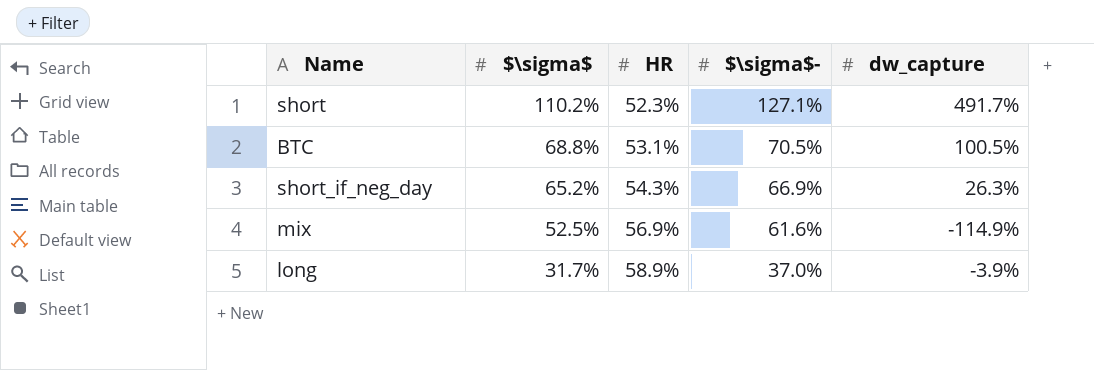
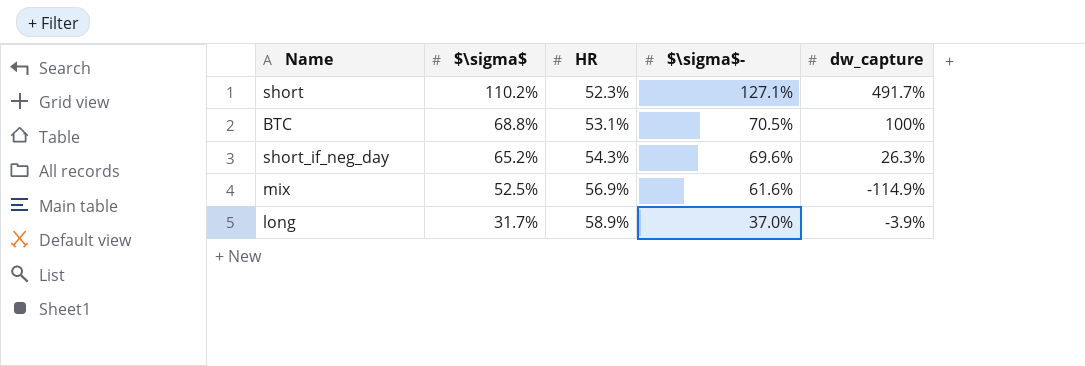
BTC | dw_capture: 100.5% -> 100%
short_if_neg_day | $\sigma$-: 66.9% -> 69.6%

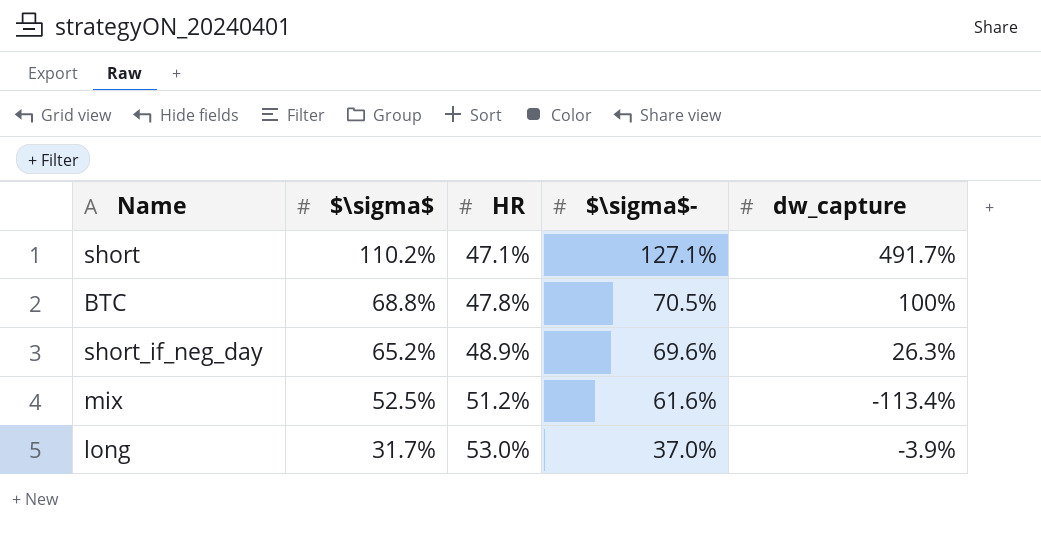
short | HR: 52.3% -> 47.1%
BTC | HR: 53.1% -> 47.8%
short_if_neg_day | HR: 54.3% -> 48.9%
mix | HR: 56.9% -> 51.2%
mix | dw_capture: -114.9% -> -113.4%
long | HR: 58.9% -> 53.0%

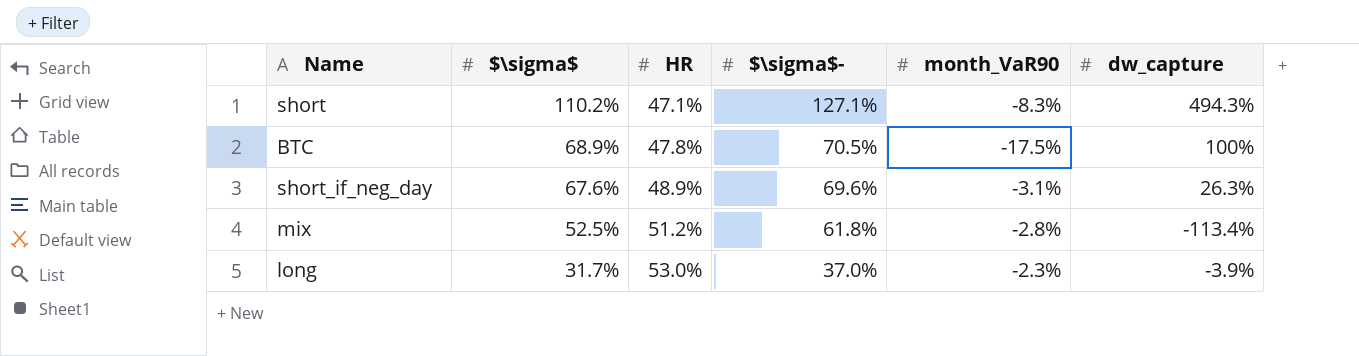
column month_VaR90 | position: none -> 5
short | dw_capture: 491.7% -> 494.3%
BTC | $\sigma$: 68.8% -> 68.9%
short_if_neg_day | $\sigma$: 65.2% -> 67.6%
mix | $\sigma$-: 61.6% -> 61.8%

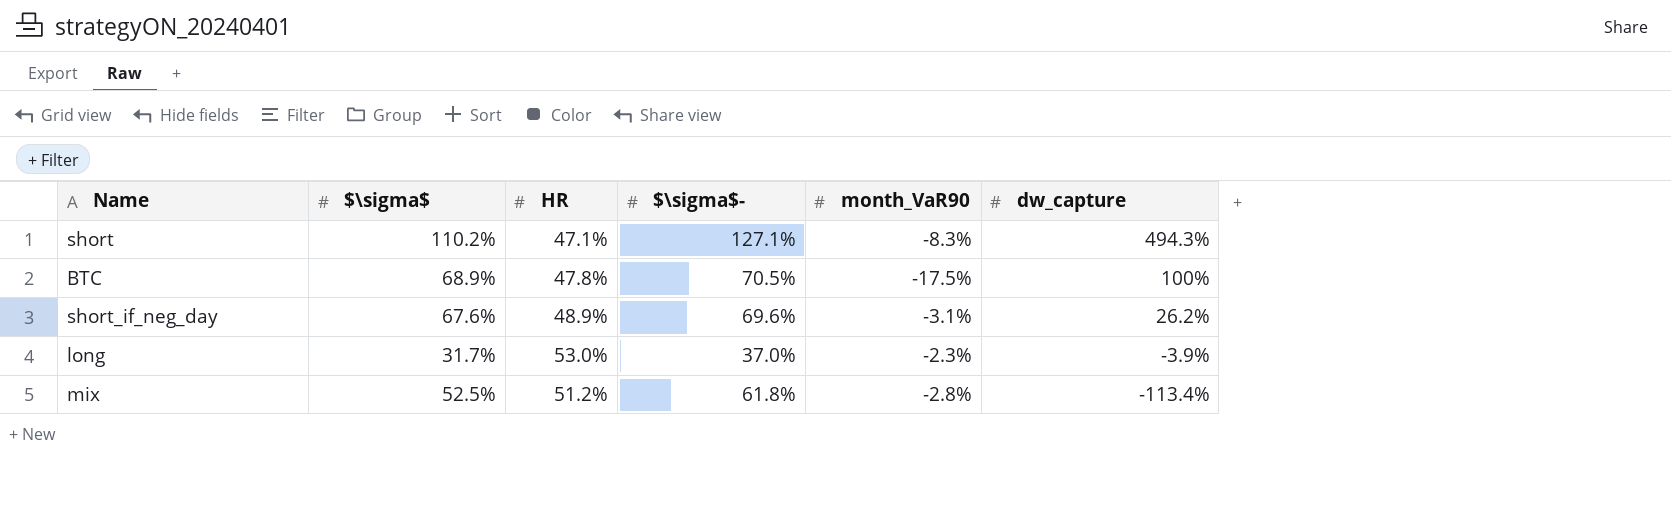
row order: $\sigma$ descending -> dw_capture descending
short_if_neg_day | dw_capture: 26.3% -> 26.2%

